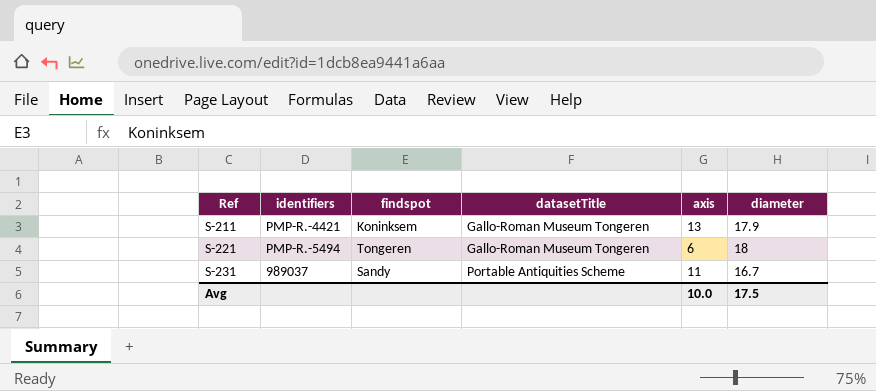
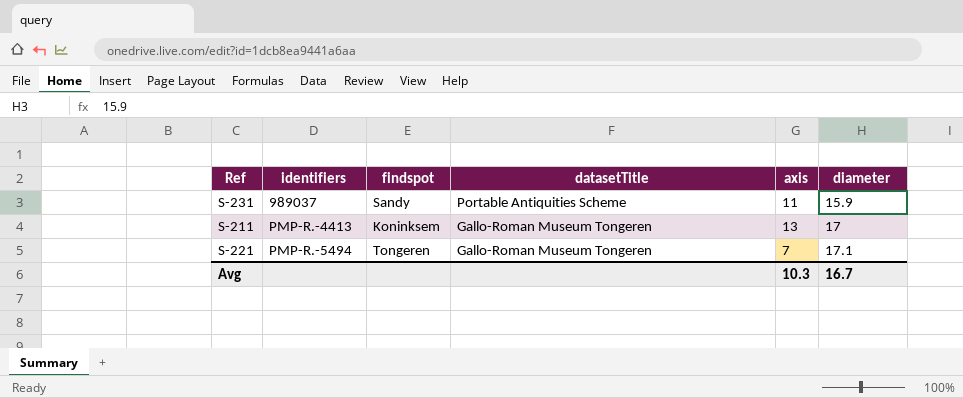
row order: Ref ascending -> identifiers ascending
S-231 | diameter: 16.7 -> 15.9
S-211 | identifiers: PMP-R.-4421 -> PMP-R.-4413
S-211 | diameter: 17.9 -> 17
S-221 | axis: 6 -> 7
S-221 | diameter: 18 -> 17.1
Avg | axis: 10.0 -> 10.3
Avg | diameter: 17.5 -> 16.7

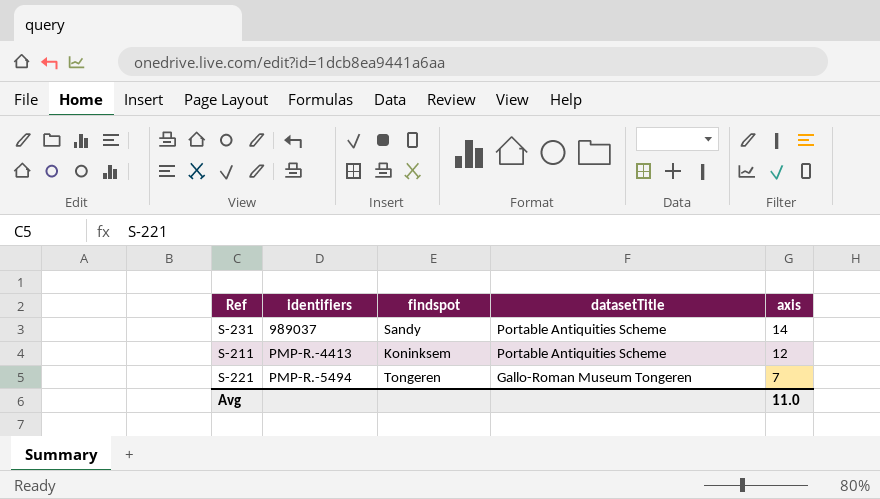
column diameter | position: 6 -> none
S-231 | axis: 11 -> 14
S-211 | datasetTitle: Gallo-Roman Museum Tongeren -> Portable Antiquities Scheme
S-211 | axis: 13 -> 12
Avg | axis: 10.3 -> 11.0

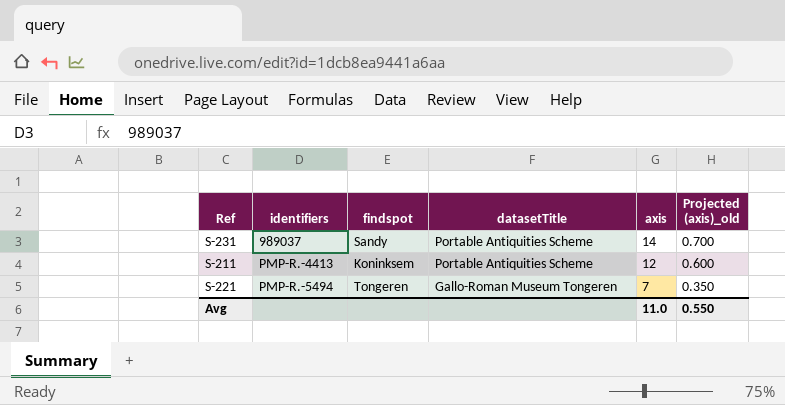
column Projected (axis)_old | formula: none -> [axis] * 0.05

